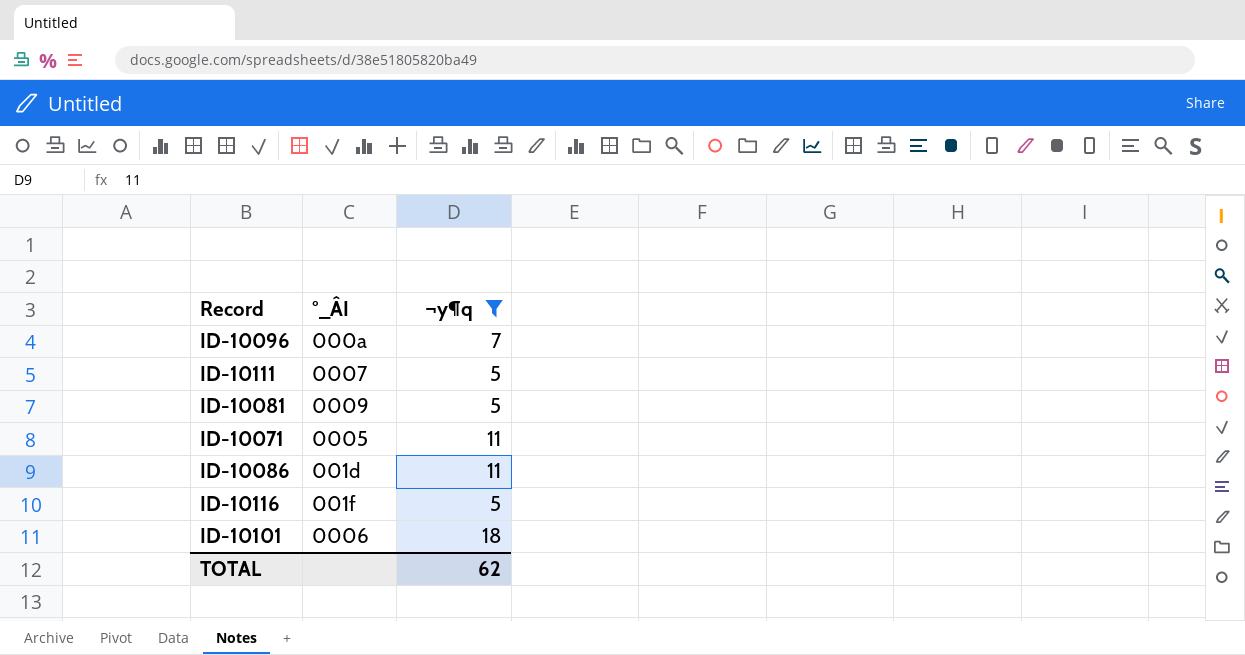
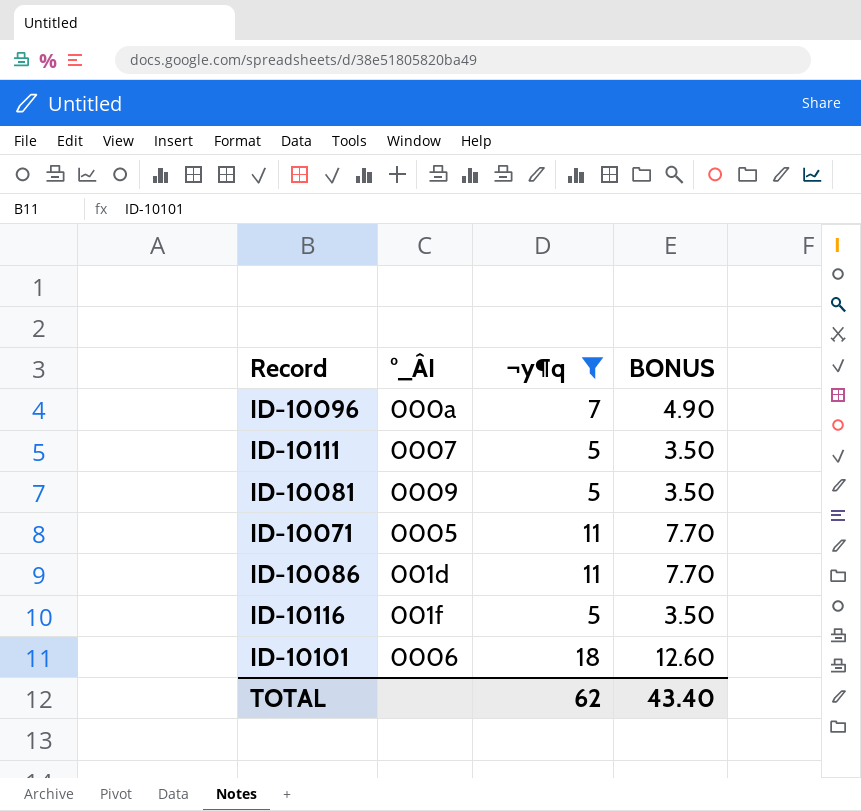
column BONUS | formula: none -> [¬y¶q] * 0.7

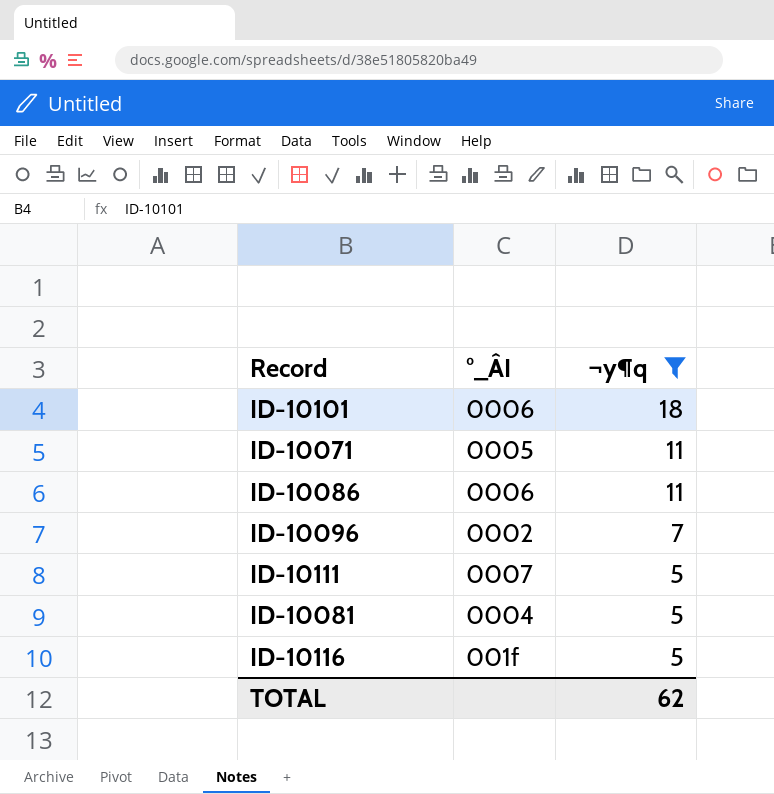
row order: none -> ¬y¶q descending
column BONUS | formula: [¬y¶q] * 0.7 -> none
ID-10086 | °_ÂI: 001d -> 0006
ID-10096 | °_ÂI: 000a -> 0002
ID-10081 | °_ÂI: 0009 -> 0004

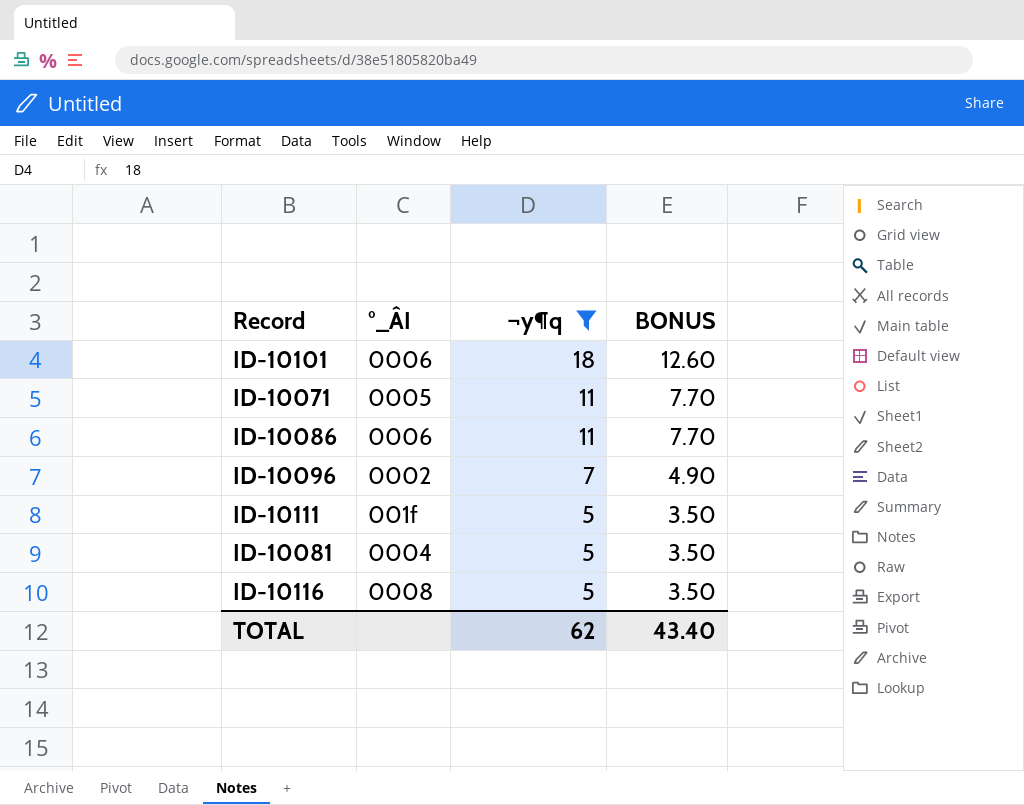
column BONUS | formula: none -> [¬y¶q] * 0.7
ID-10111 | °_ÂI: 0007 -> 001f
ID-10116 | °_ÂI: 001f -> 0008

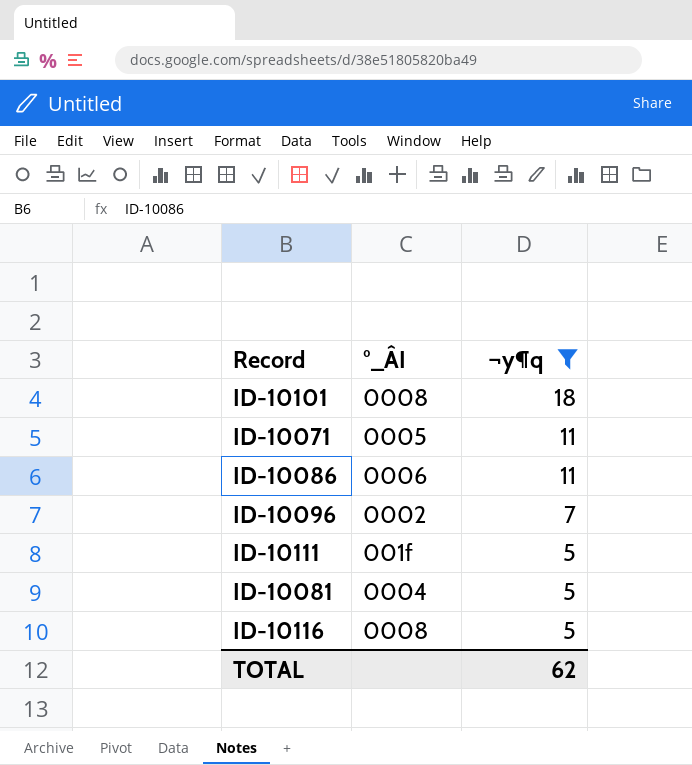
column BONUS | formula: [¬y¶q] * 0.7 -> none
ID-10101 | °_ÂI: 0006 -> 0008

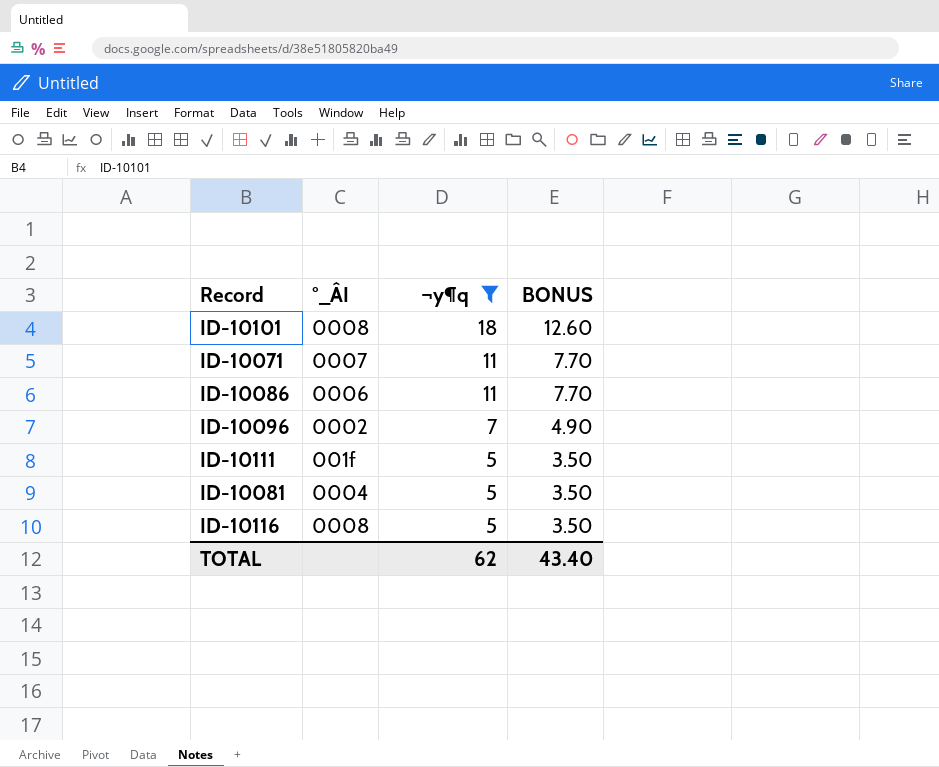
column BONUS | formula: none -> [¬y¶q] * 0.7
ID-10071 | °_ÂI: 0005 -> 0007

